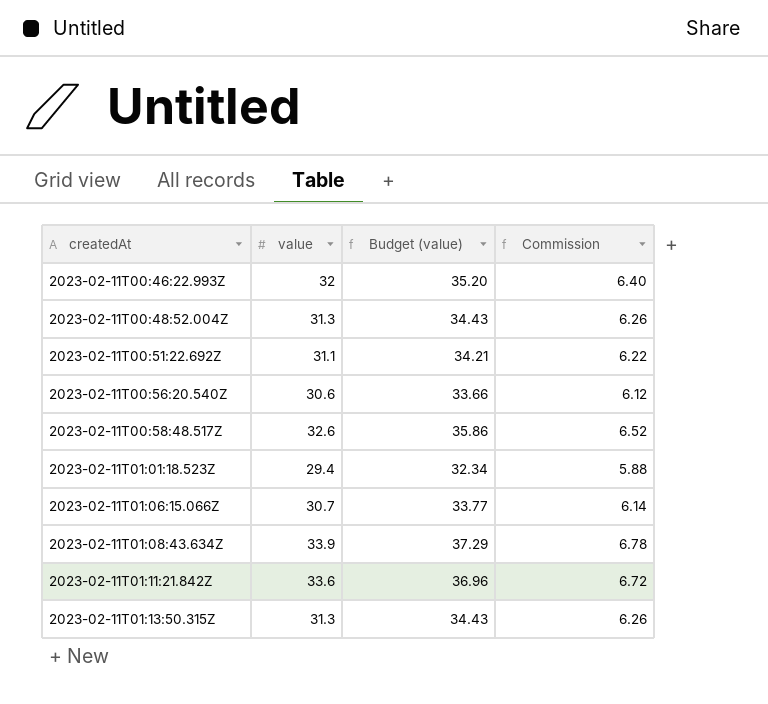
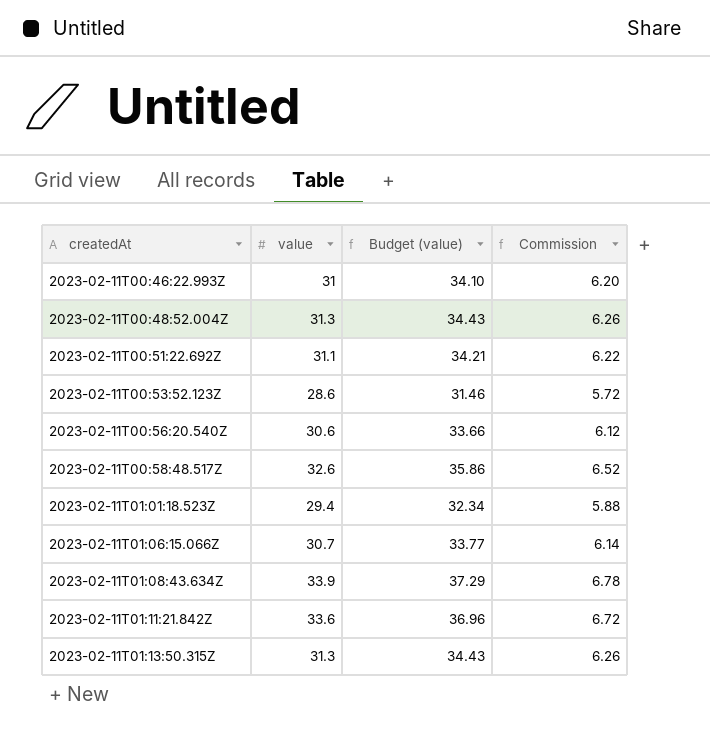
2023-02-11T00:46:22.993Z | value: 32 -> 31
2023-02-11T00:46:22.993Z | Budget (value): 35.20 -> 34.10
2023-02-11T00:46:22.993Z | Commission: 6.40 -> 6.20
row 2023-02-11T00:53:52.123Z: none -> 28.6 | 31.46 | 5.72

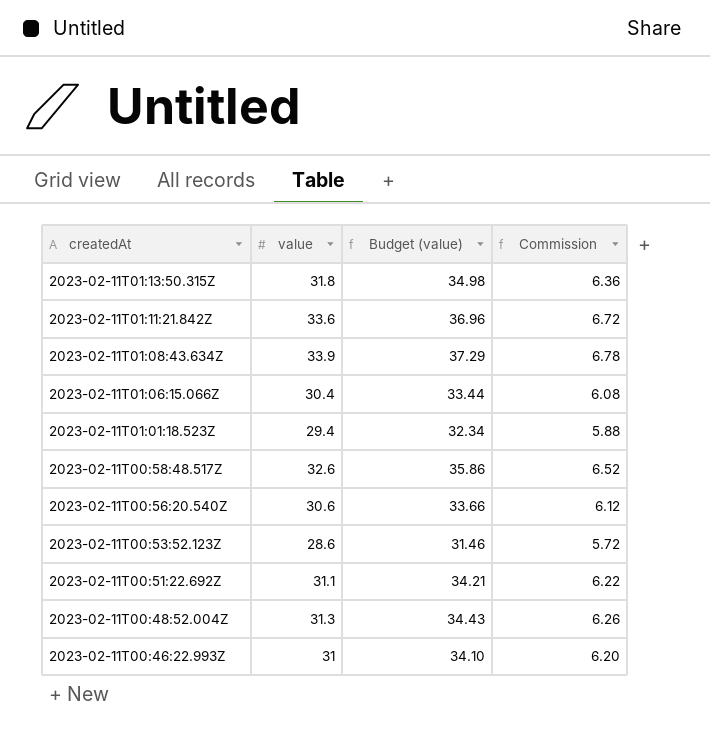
row order: createdAt ascending -> createdAt descending
2023-02-11T01:13:50.315Z | value: 31.3 -> 31.8
2023-02-11T01:13:50.315Z | Budget (value): 34.43 -> 34.98
2023-02-11T01:13:50.315Z | Commission: 6.26 -> 6.36
2023-02-11T01:06:15.066Z | value: 30.7 -> 30.4
2023-02-11T01:06:15.066Z | Budget (value): 33.77 -> 33.44
2023-02-11T01:06:15.066Z | Commission: 6.14 -> 6.08

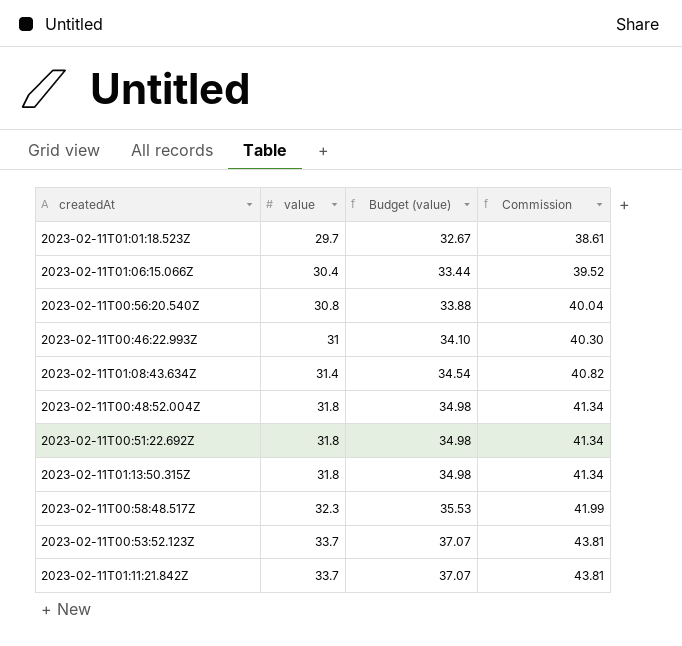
row order: createdAt descending -> value ascending
column Commission | formula: [value] * 0.2 -> [value] * 1.3
2023-02-11T01:01:18.523Z | value: 29.4 -> 29.7
2023-02-11T01:01:18.523Z | Budget (value): 32.34 -> 32.67
2023-02-11T00:56:20.540Z | value: 30.6 -> 30.8
2023-02-11T00:56:20.540Z | Budget (value): 33.66 -> 33.88
2023-02-11T01:08:43.634Z | value: 33.9 -> 31.4
2023-02-11T01:08:43.634Z | Budget (value): 37.29 -> 34.54
2023-02-11T00:48:52.004Z | value: 31.3 -> 31.8
2023-02-11T00:48:52.004Z | Budget (value): 34.43 -> 34.98
2023-02-11T00:51:22.692Z | value: 31.1 -> 31.8
2023-02-11T00:51:22.692Z | Budget (value): 34.21 -> 34.98
2023-02-11T00:58:48.517Z | value: 32.6 -> 32.3
2023-02-11T00:58:48.517Z | Budget (value): 35.86 -> 35.53
2023-02-11T00:53:52.123Z | value: 28.6 -> 33.7
2023-02-11T00:53:52.123Z | Budget (value): 31.46 -> 37.07
2023-02-11T01:11:21.842Z | value: 33.6 -> 33.7
2023-02-11T01:11:21.842Z | Budget (value): 36.96 -> 37.07

